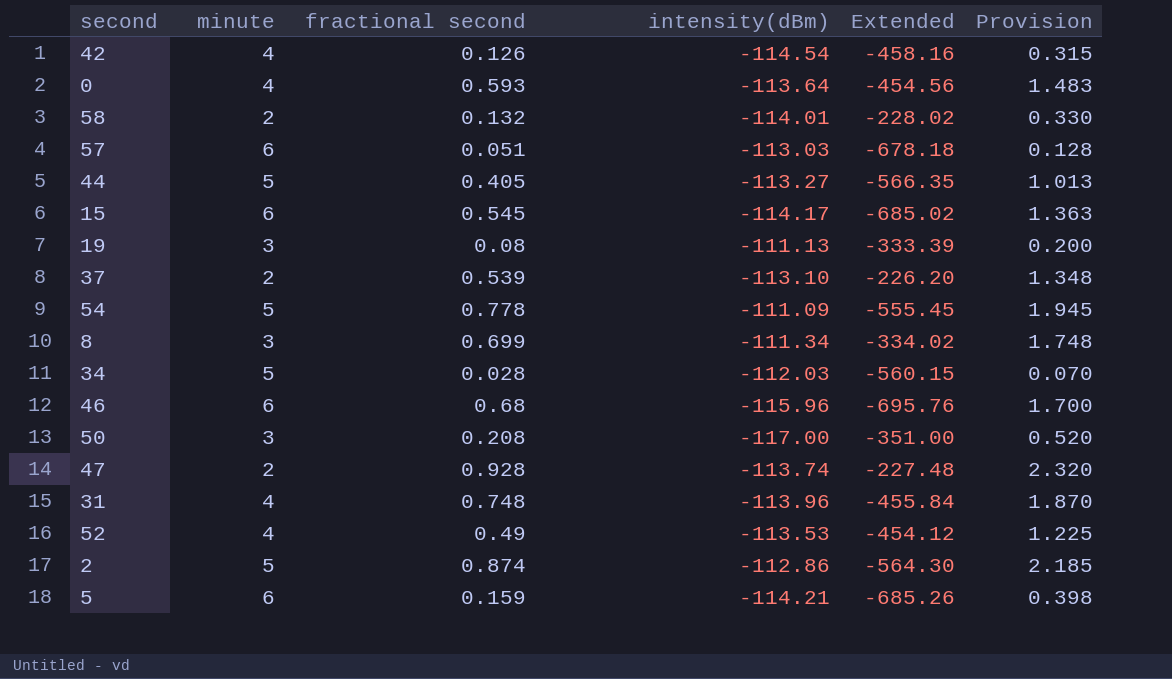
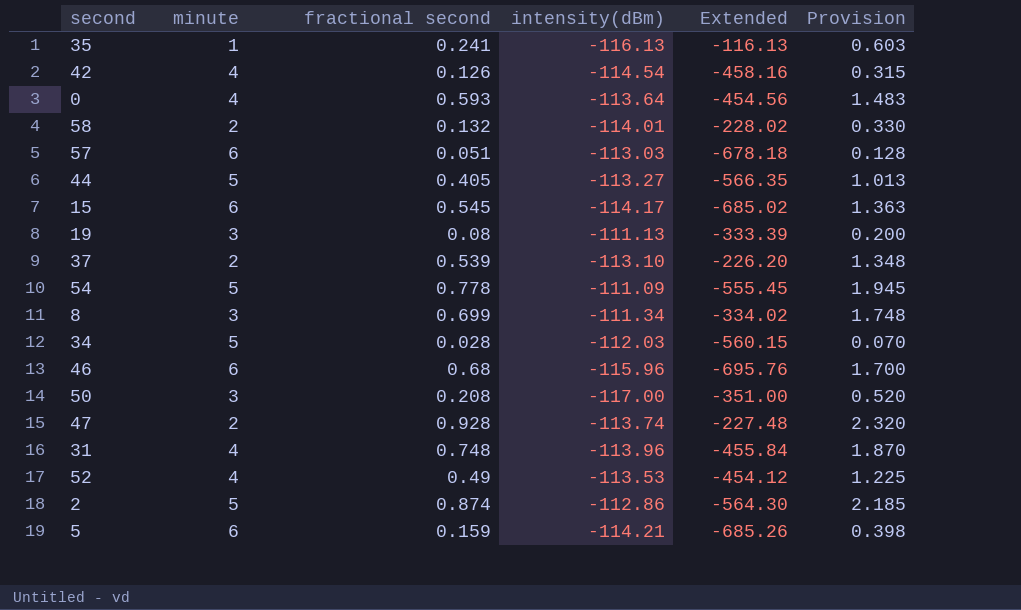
row 35: none -> 1 | 0.241 | -116.13 | -116.13 | 0.603

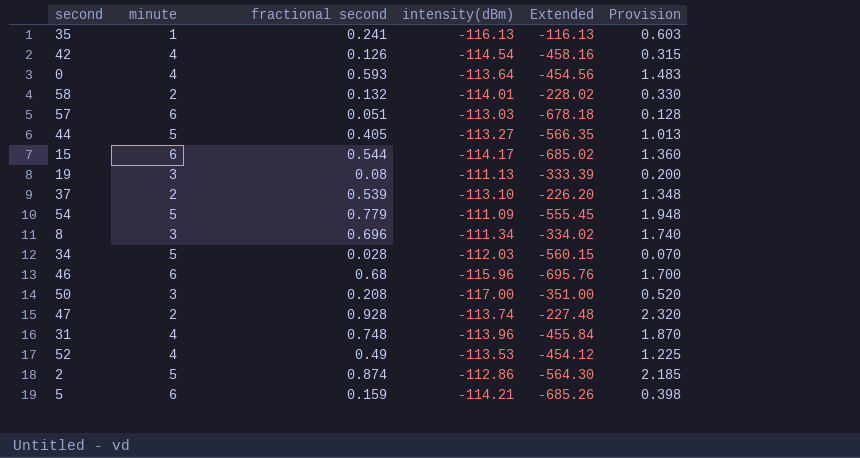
15 | fractional second: 0.545 -> 0.544
15 | Provision: 1.363 -> 1.360
54 | fractional second: 0.778 -> 0.779
54 | Provision: 1.945 -> 1.948
8 | fractional second: 0.699 -> 0.696
8 | Provision: 1.748 -> 1.740

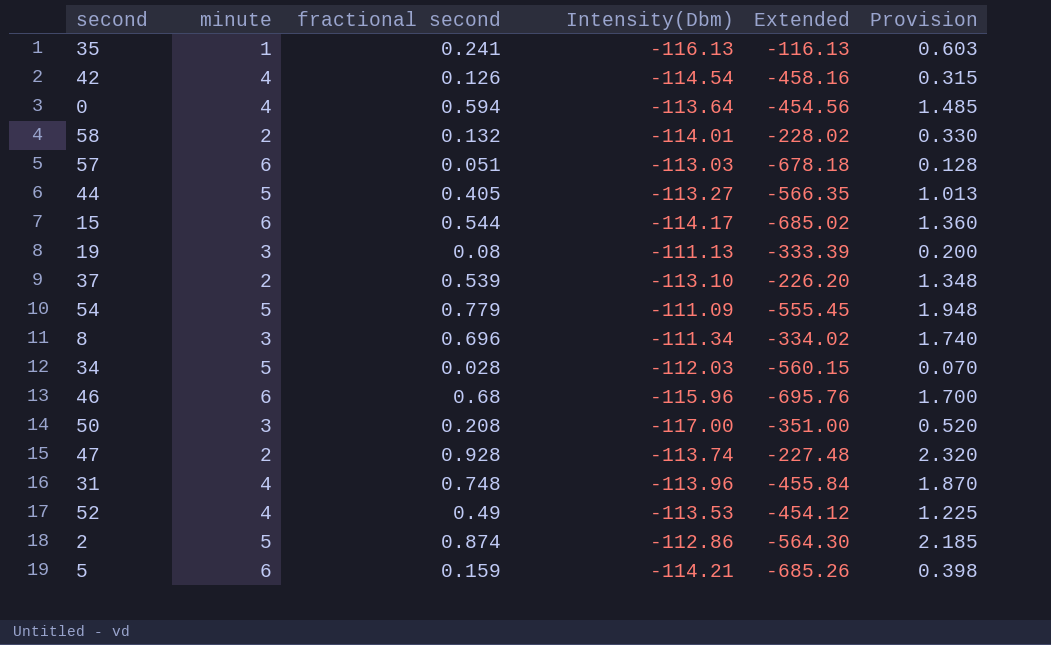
column name: intensity(dBm) -> Intensity(Dbm)
0 | fractional second: 0.593 -> 0.594
0 | Provision: 1.483 -> 1.485

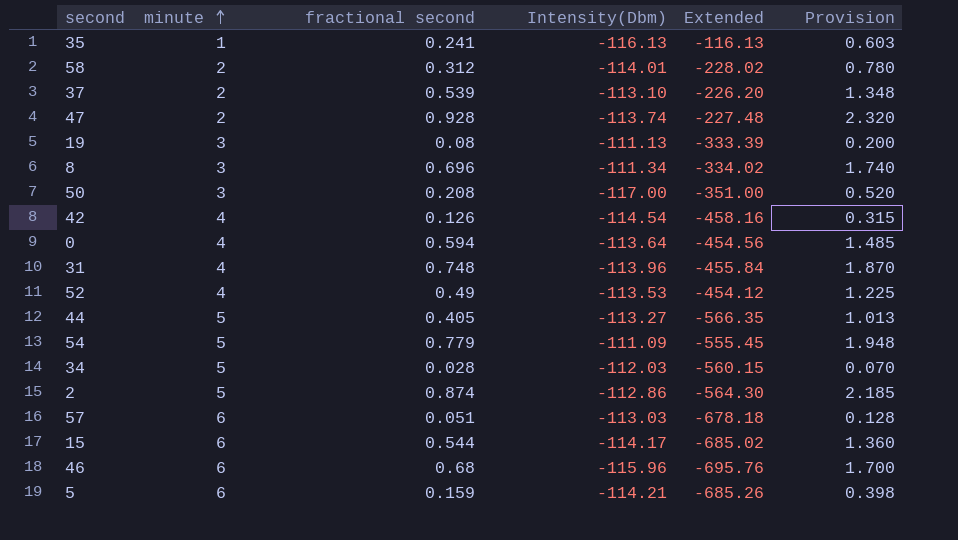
row order: none -> minute ascending
58 | fractional second: 0.132 -> 0.312
58 | Provision: 0.330 -> 0.780

